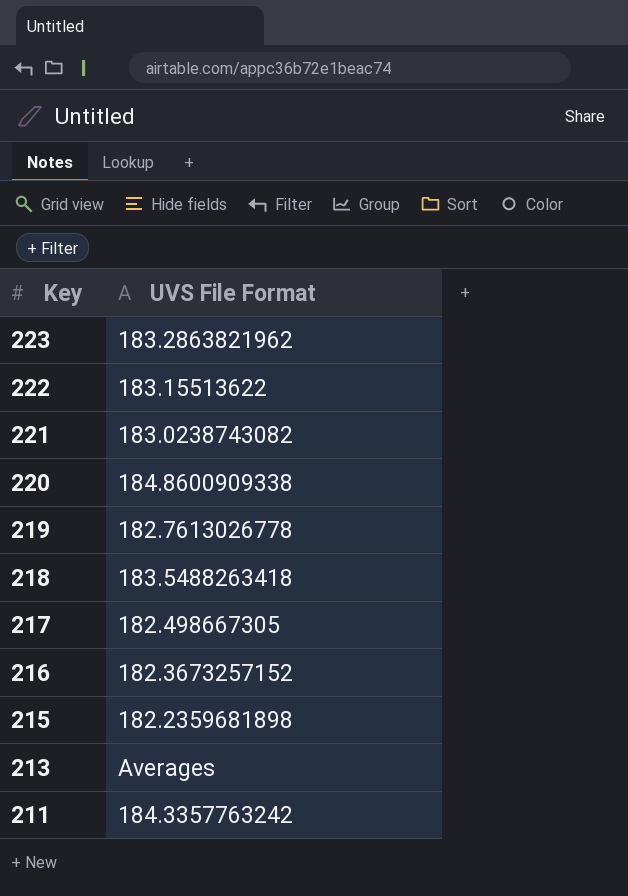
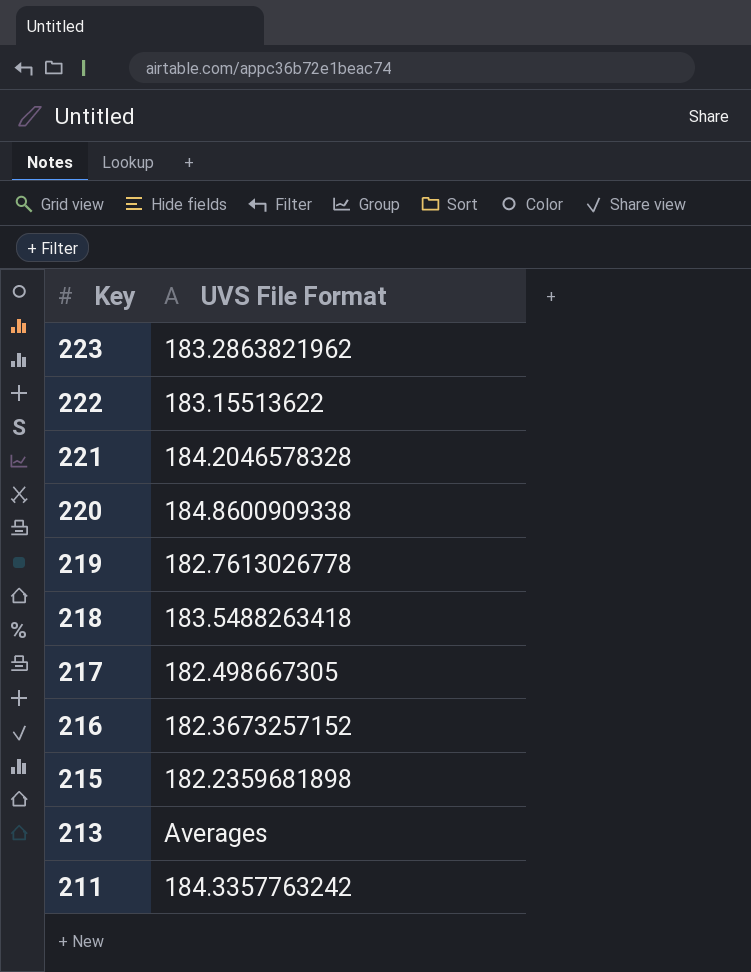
221 | UVS File Format: 183.0238743082 -> 184.2046578328

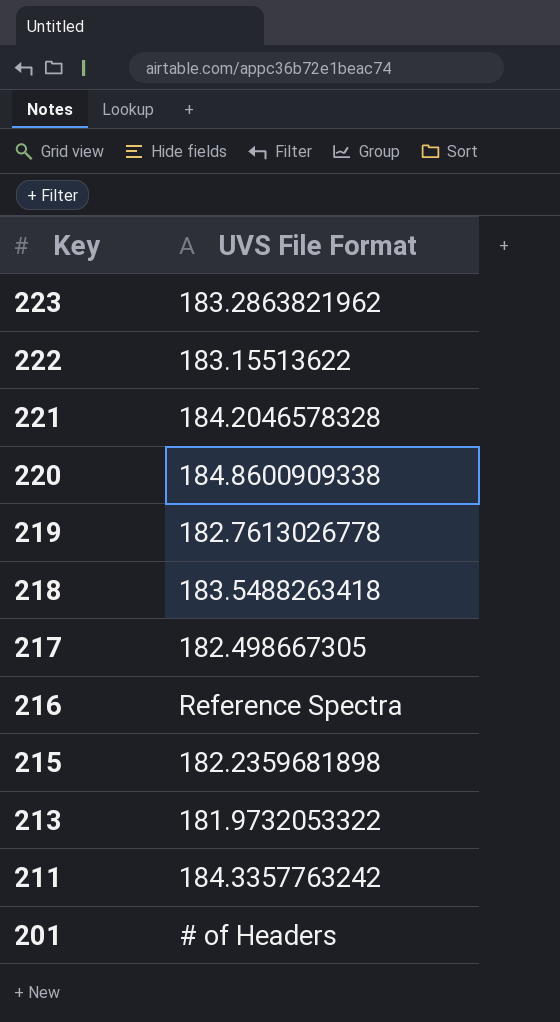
216 | UVS File Format: 182.3673257152 -> Reference Spectra
213 | UVS File Format: Averages -> 181.9732053322
row 201: none -> # of Headers

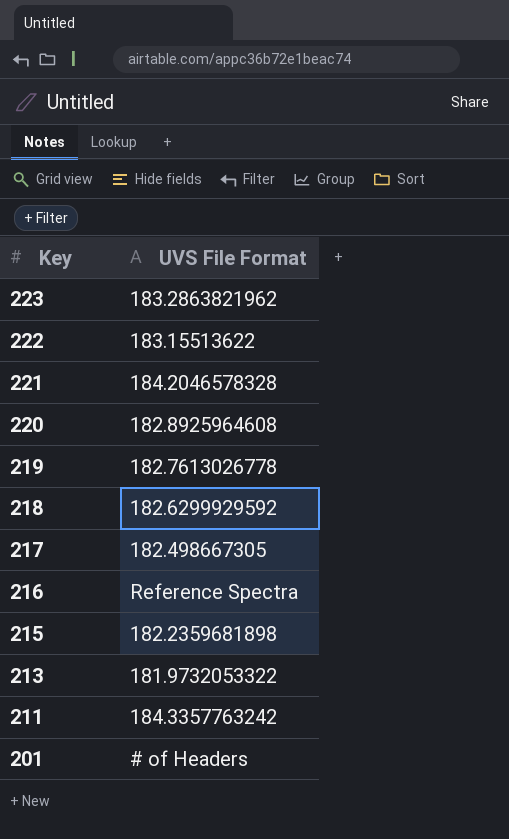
220 | UVS File Format: 184.8600909338 -> 182.8925964608
218 | UVS File Format: 183.5488263418 -> 182.6299929592

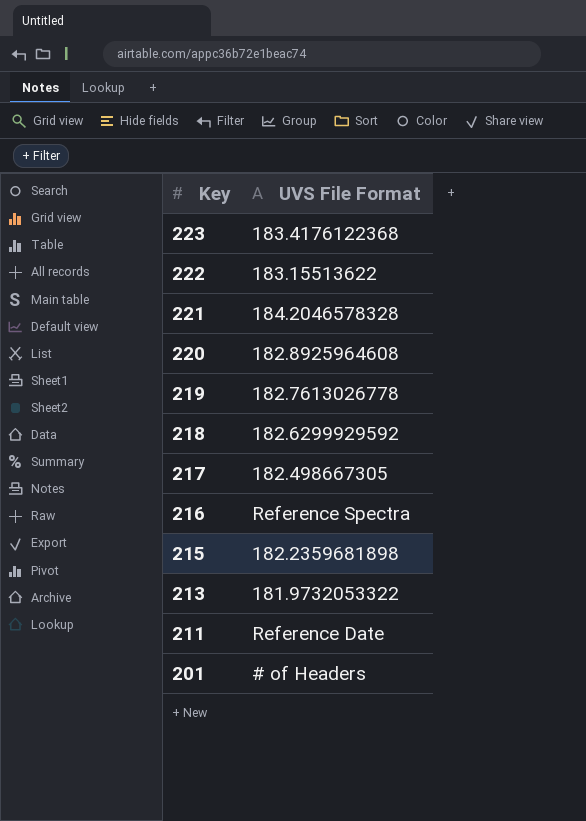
223 | UVS File Format: 183.2863821962 -> 183.4176122368
211 | UVS File Format: 184.3357763242 -> Reference Date

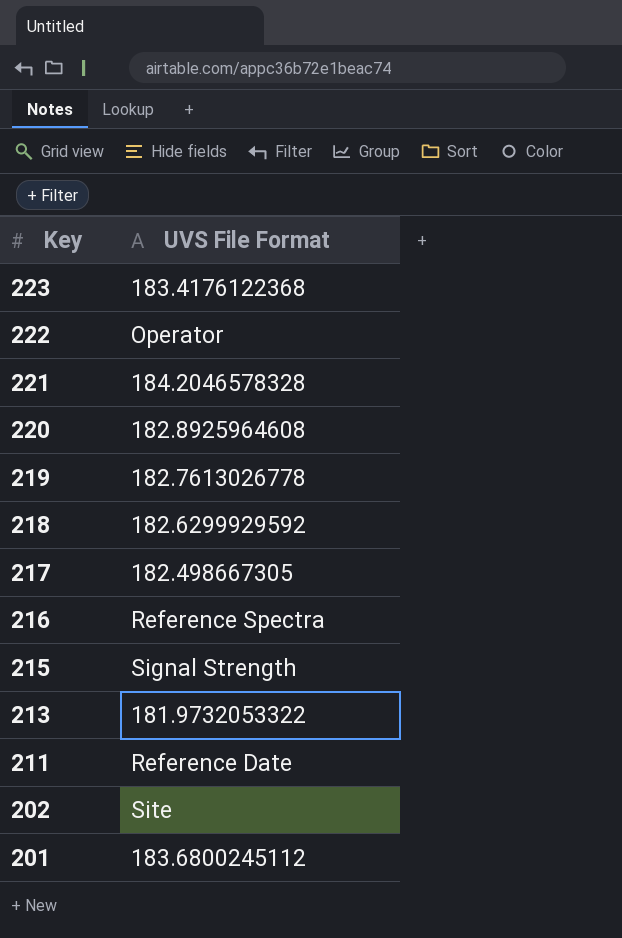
222 | UVS File Format: 183.15513622 -> Operator
215 | UVS File Format: 182.2359681898 -> Signal Strength
row 202: none -> Site
201 | UVS File Format: # of Headers -> 183.6800245112

